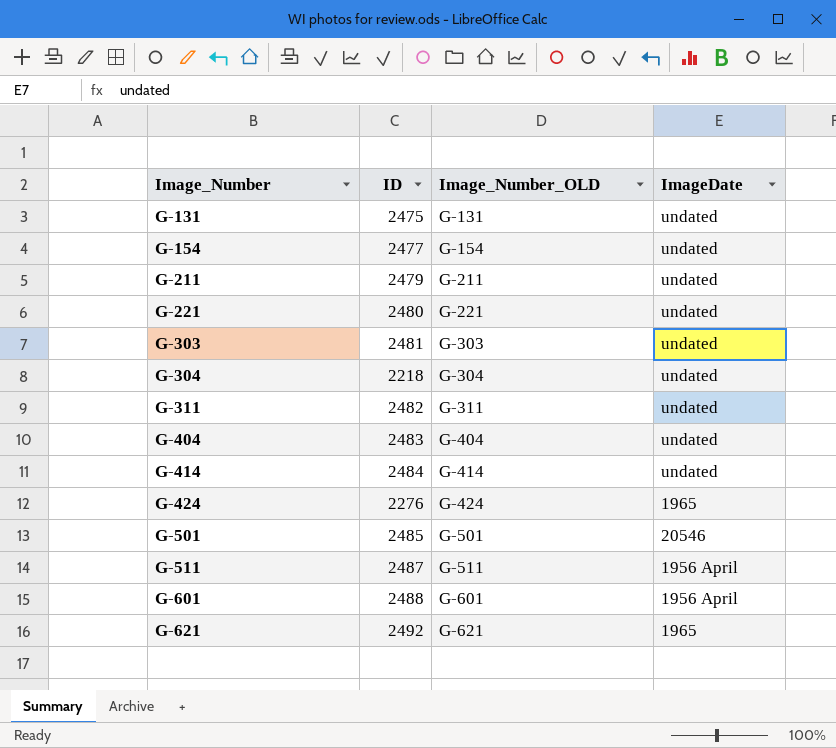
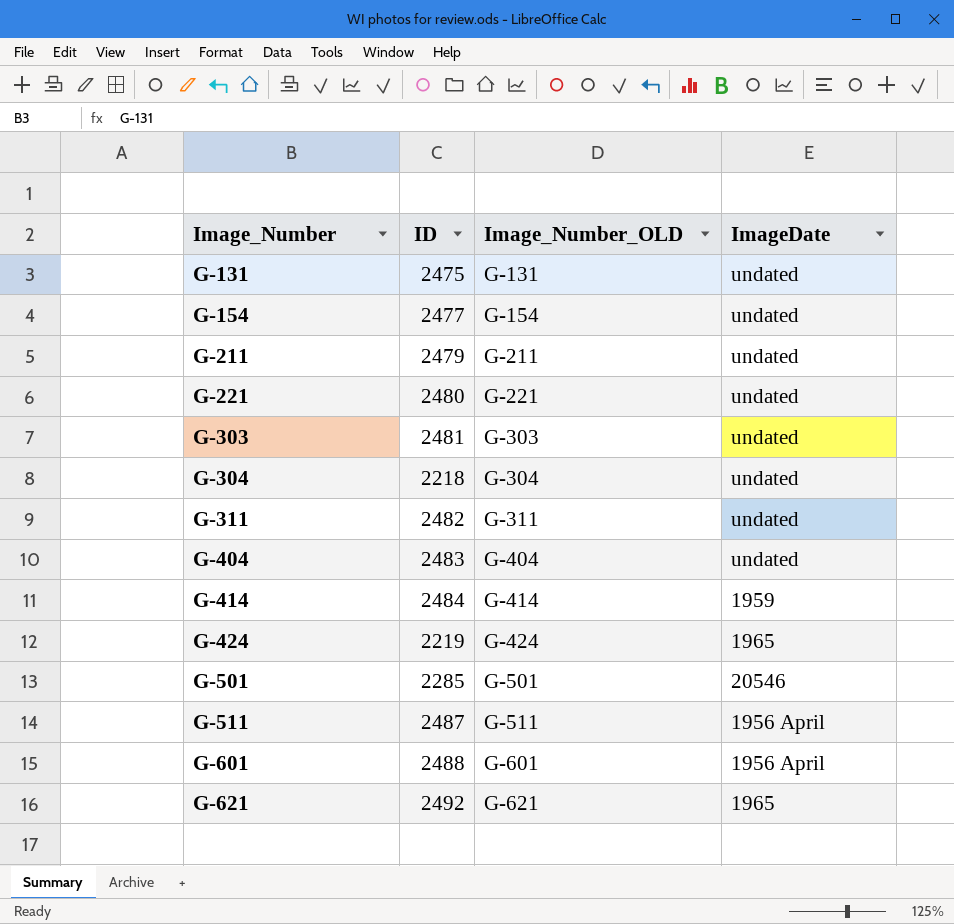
G-414 | ImageDate: undated -> 1959
G-424 | ID: 2276 -> 2219
G-501 | ID: 2485 -> 2285

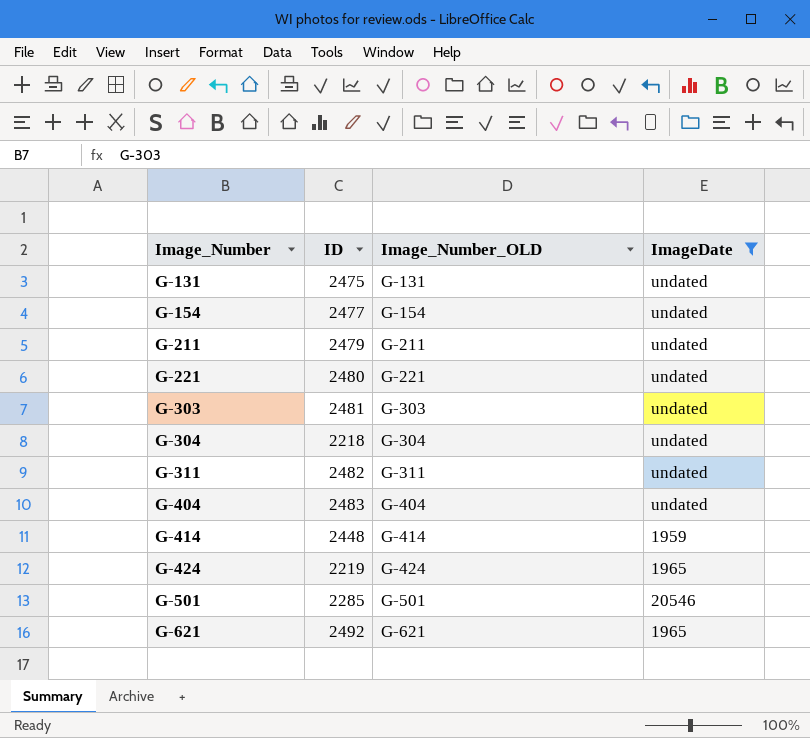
filter: none -> ImageDate != 1956 April
G-414 | ID: 2484 -> 2448

